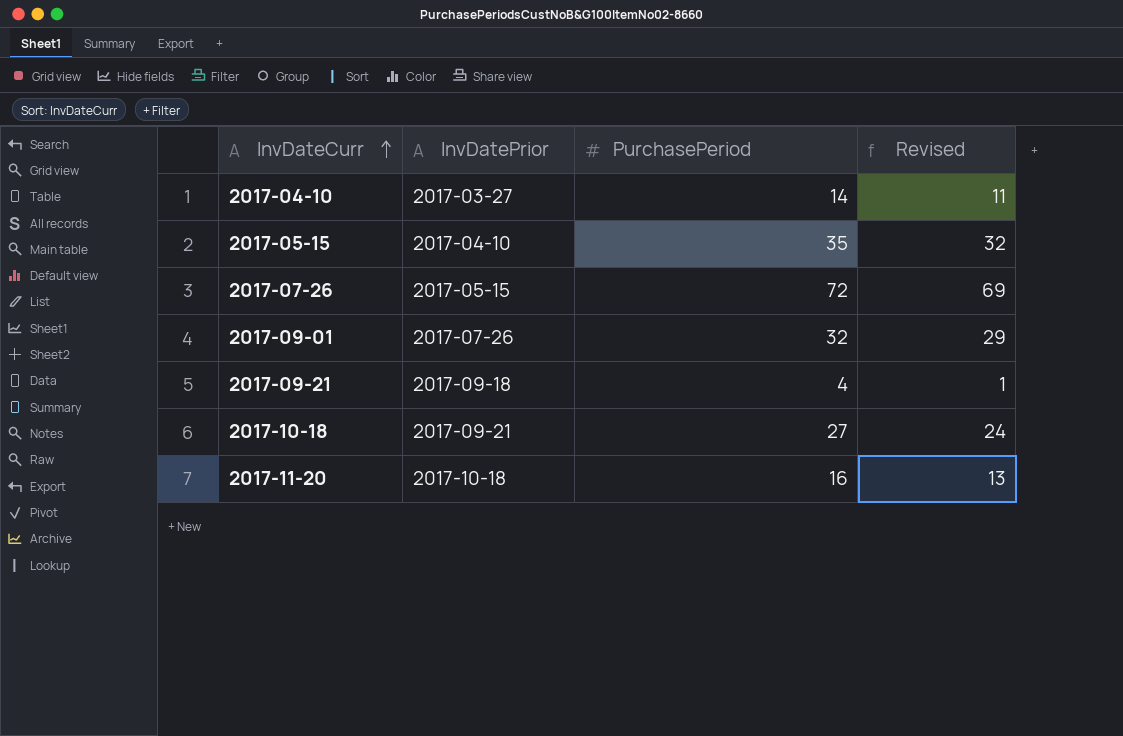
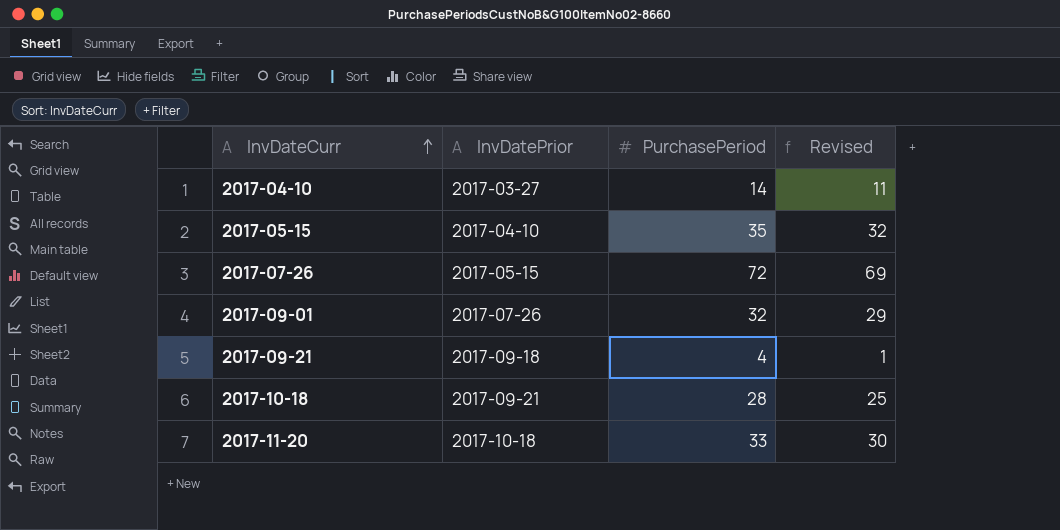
2017-10-18 | PurchasePeriod: 27 -> 28
2017-10-18 | Revised: 24 -> 25
2017-11-20 | PurchasePeriod: 16 -> 33
2017-11-20 | Revised: 13 -> 30

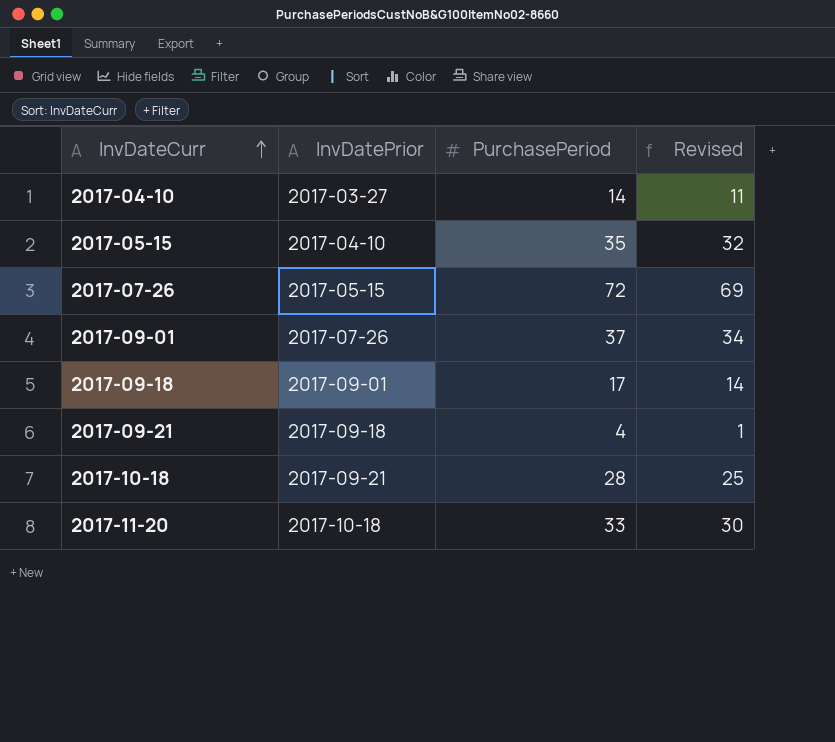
2017-09-01 | PurchasePeriod: 32 -> 37
2017-09-01 | Revised: 29 -> 34
row 2017-09-18: none -> 2017-09-01 | 17 | 14

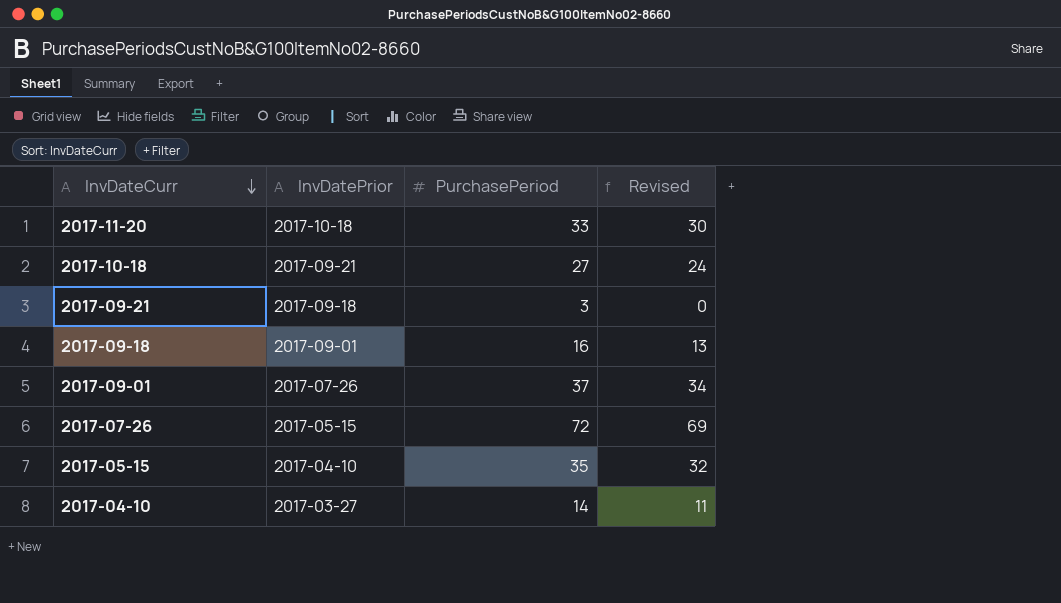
row order: InvDateCurr ascending -> InvDateCurr descending
2017-10-18 | PurchasePeriod: 28 -> 27
2017-10-18 | Revised: 25 -> 24
2017-09-21 | PurchasePeriod: 4 -> 3
2017-09-21 | Revised: 1 -> 0
2017-09-18 | PurchasePeriod: 17 -> 16
2017-09-18 | Revised: 14 -> 13

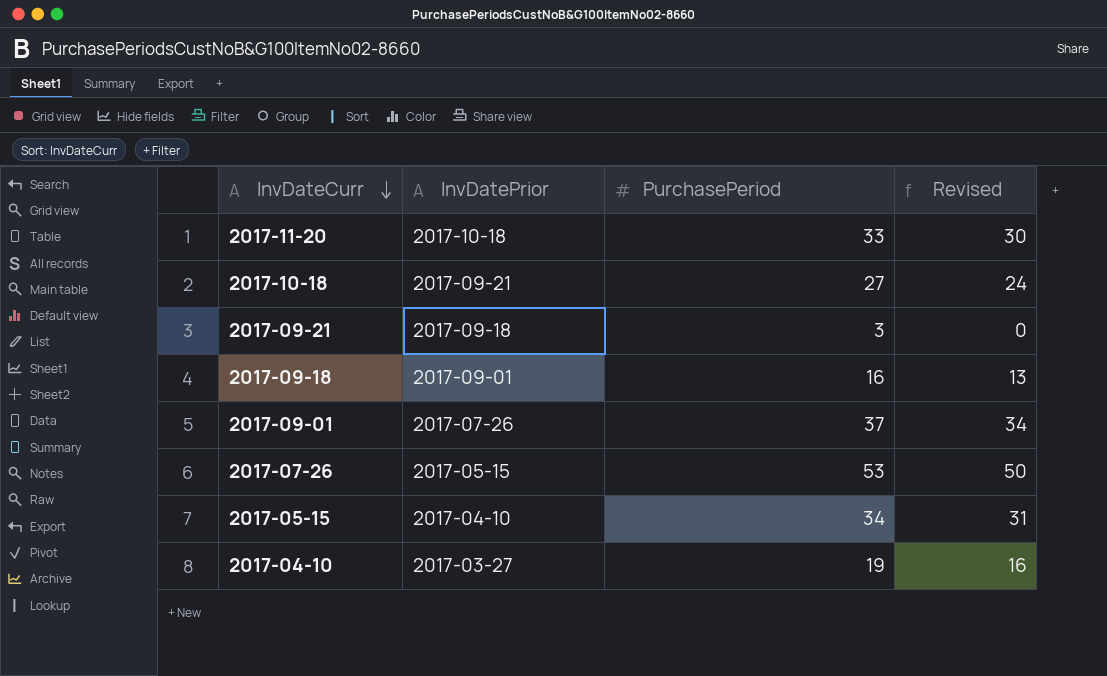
2017-07-26 | PurchasePeriod: 72 -> 53
2017-07-26 | Revised: 69 -> 50
2017-05-15 | PurchasePeriod: 35 -> 34
2017-05-15 | Revised: 32 -> 31
2017-04-10 | PurchasePeriod: 14 -> 19
2017-04-10 | Revised: 11 -> 16

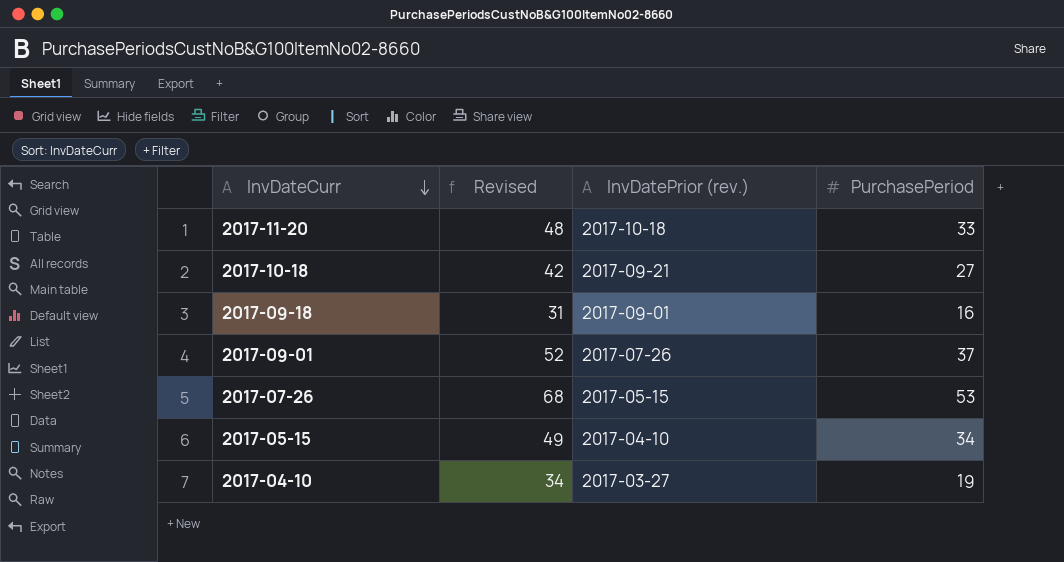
column Revised | formula: [PurchasePeriod] - 3 -> [PurchasePeriod] + 15
column Revised | position: 4 -> 2
column name: InvDatePrior -> InvDatePrior (rev.)
row 2017-09-21: 2017-09-18 | 3 | 0 -> none

